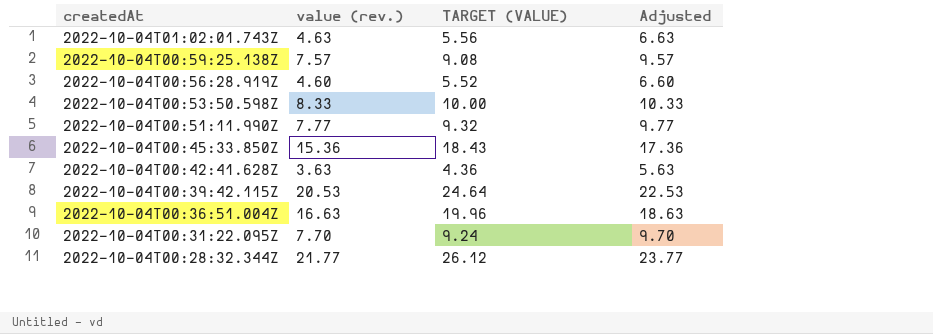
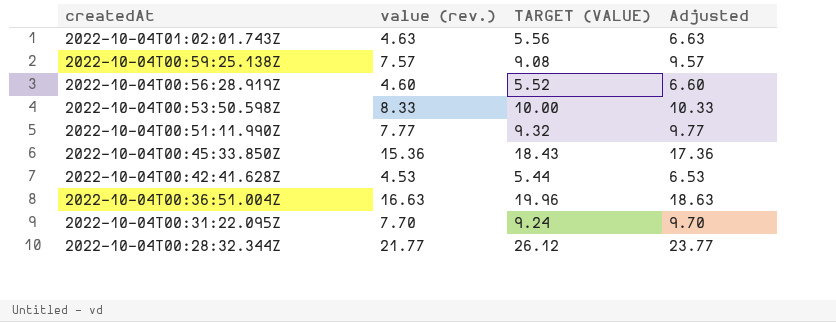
row 2022-10-04T00:39:42.115Z: 20.53 | 24.64 | 22.53 -> none
2022-10-04T00:42:41.628Z | value (rev.): 3.63 -> 4.53
2022-10-04T00:42:41.628Z | TARGET (VALUE): 4.36 -> 5.44
2022-10-04T00:42:41.628Z | Adjusted: 5.63 -> 6.53

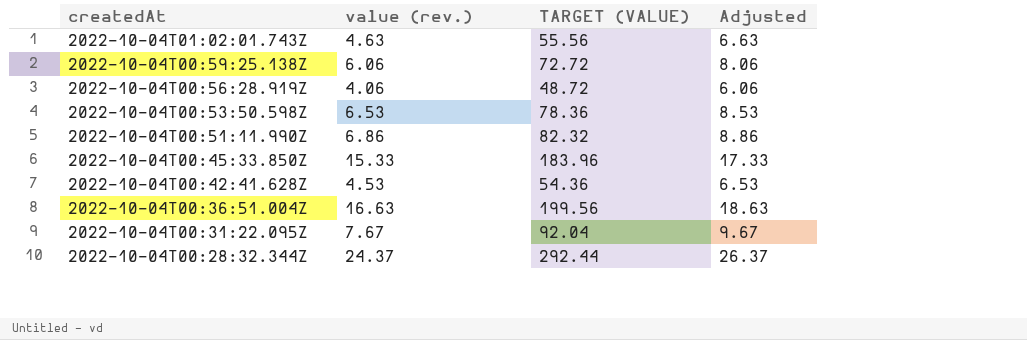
column TARGET (VALUE) | formula: [value (rev.)] * 1.2 -> [value (rev.)] * 12
2022-10-04T00:59:25.138Z | value (rev.): 7.57 -> 6.06
2022-10-04T00:59:25.138Z | Adjusted: 9.57 -> 8.06
2022-10-04T00:56:28.919Z | value (rev.): 4.60 -> 4.06
2022-10-04T00:56:28.919Z | Adjusted: 6.60 -> 6.06
2022-10-04T00:53:50.598Z | value (rev.): 8.33 -> 6.53
2022-10-04T00:53:50.598Z | Adjusted: 10.33 -> 8.53
2022-10-04T00:51:11.990Z | value (rev.): 7.77 -> 6.86
2022-10-04T00:51:11.990Z | Adjusted: 9.77 -> 8.86
2022-10-04T00:45:33.850Z | value (rev.): 15.36 -> 15.33
2022-10-04T00:45:33.850Z | Adjusted: 17.36 -> 17.33
2022-10-04T00:31:22.095Z | value (rev.): 7.70 -> 7.67
2022-10-04T00:31:22.095Z | Adjusted: 9.70 -> 9.67
2022-10-04T00:28:32.344Z | value (rev.): 21.77 -> 24.37
2022-10-04T00:28:32.344Z | Adjusted: 23.77 -> 26.37

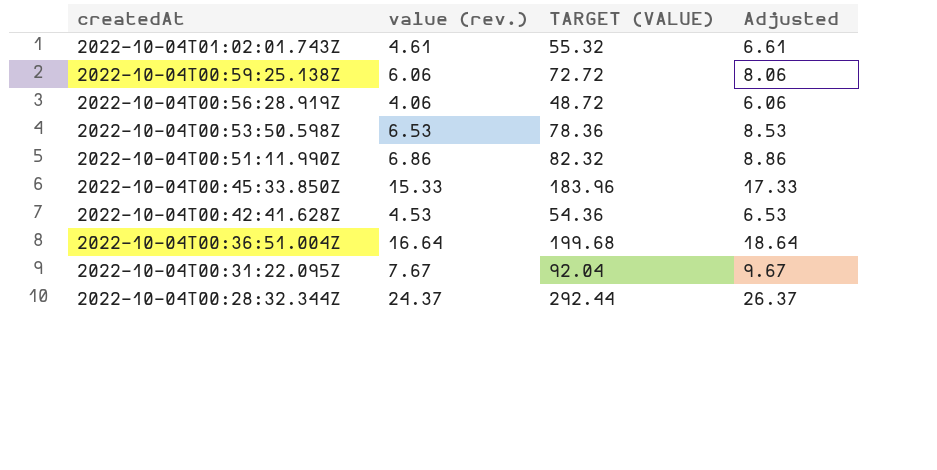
2022-10-04T01:02:01.743Z | value (rev.): 4.63 -> 4.61
2022-10-04T01:02:01.743Z | TARGET (VALUE): 55.56 -> 55.32
2022-10-04T01:02:01.743Z | Adjusted: 6.63 -> 6.61
2022-10-04T00:36:51.004Z | value (rev.): 16.63 -> 16.64
2022-10-04T00:36:51.004Z | TARGET (VALUE): 199.56 -> 199.68
2022-10-04T00:36:51.004Z | Adjusted: 18.63 -> 18.64

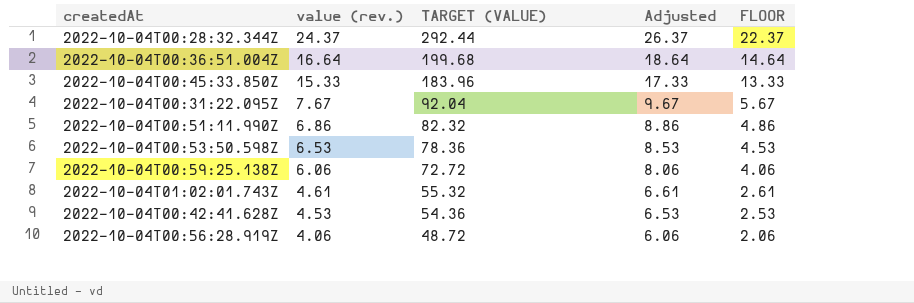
row order: createdAt descending -> value (rev.) descending
column FLOOR | formula: none -> [value (rev.)] - 2

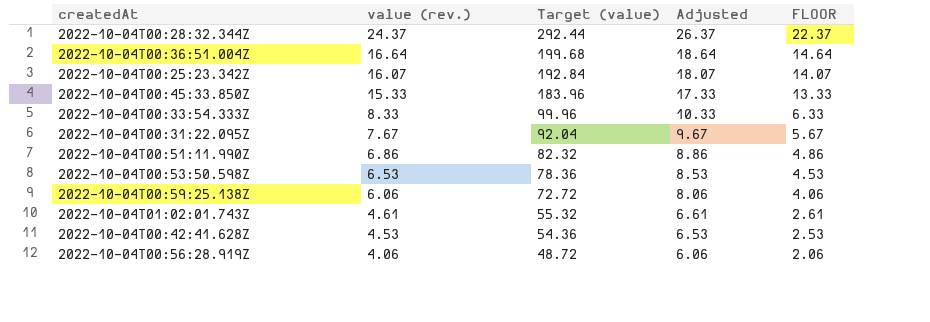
column name: TARGET (VALUE) -> Target (value)
row 2022-10-04T00:25:23.342Z: none -> 16.07 | 192.84 | 18.07 | 14.07
row 2022-10-04T00:33:54.333Z: none -> 8.33 | 99.96 | 10.33 | 6.33

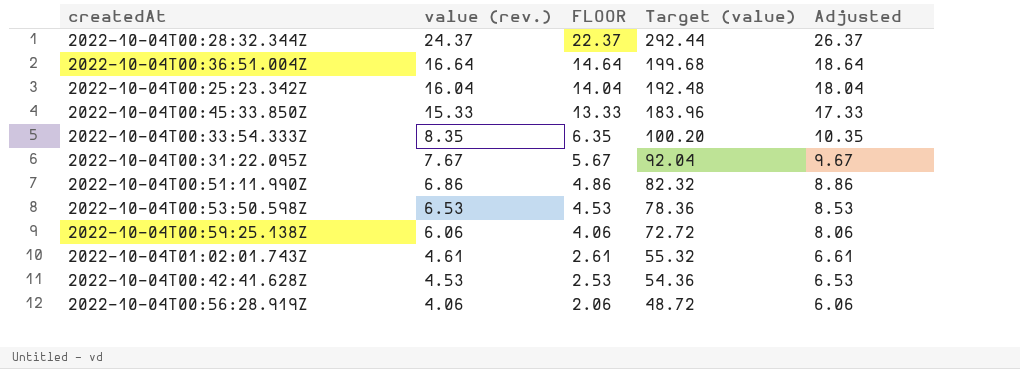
column FLOOR | position: 5 -> 3
2022-10-04T00:25:23.342Z | value (rev.): 16.07 -> 16.04
2022-10-04T00:25:23.342Z | FLOOR: 14.07 -> 14.04
2022-10-04T00:25:23.342Z | Target (value): 192.84 -> 192.48
2022-10-04T00:25:23.342Z | Adjusted: 18.07 -> 18.04
2022-10-04T00:33:54.333Z | value (rev.): 8.33 -> 8.35
2022-10-04T00:33:54.333Z | FLOOR: 6.33 -> 6.35
2022-10-04T00:33:54.333Z | Target (value): 99.96 -> 100.20
2022-10-04T00:33:54.333Z | Adjusted: 10.33 -> 10.35

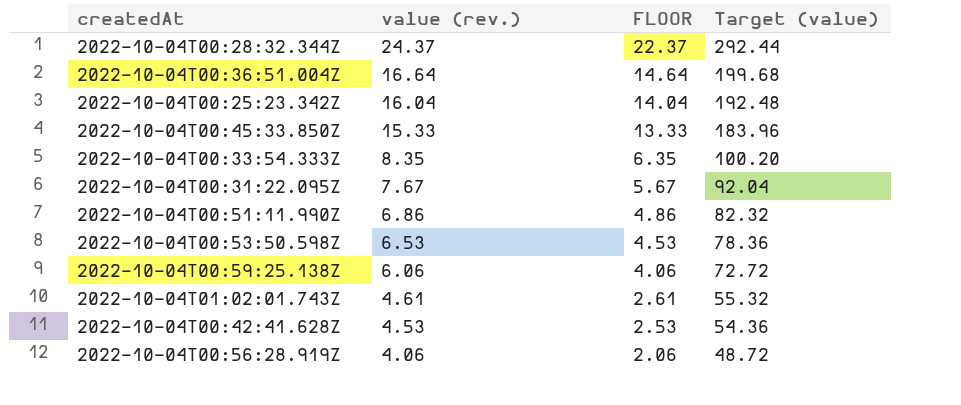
column Adjusted | formula: [value (rev.)] + 2 -> none

